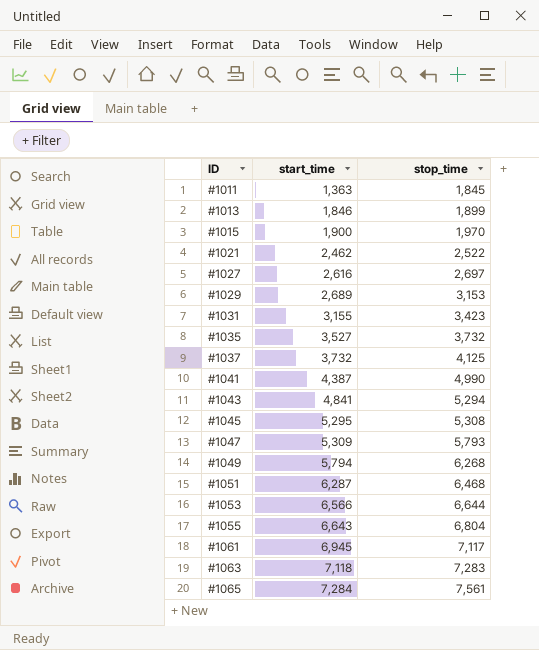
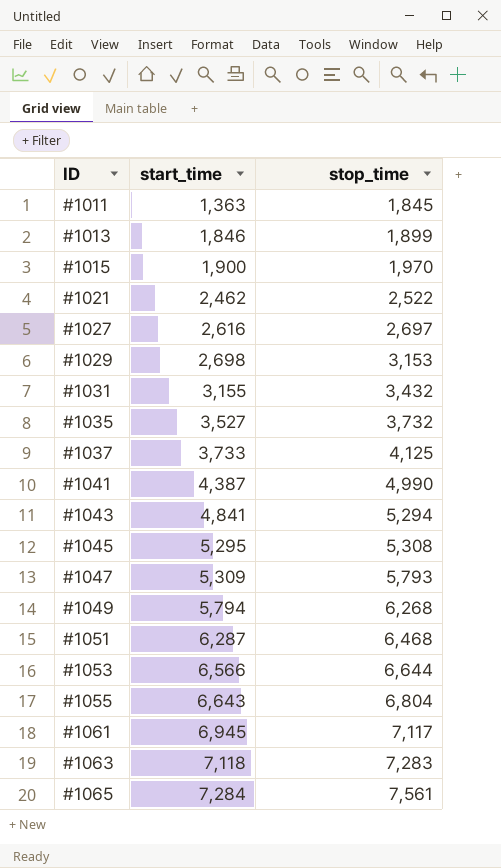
#1029 | start_time: 2,689 -> 2,698
#1031 | stop_time: 3,423 -> 3,432
#1037 | start_time: 3,732 -> 3,733

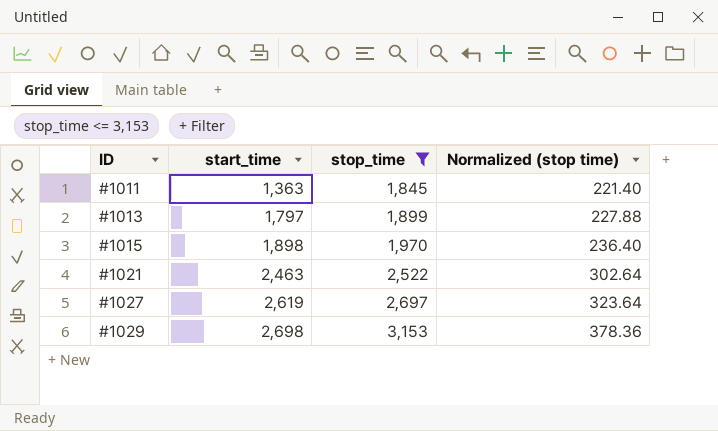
filter: none -> stop_time <= 3,153
column Normalized (stop time) | formula: none -> [stop_time] * 0.12
#1013 | start_time: 1,846 -> 1,797
#1015 | start_time: 1,900 -> 1,898
#1021 | start_time: 2,462 -> 2,463
#1027 | start_time: 2,616 -> 2,619

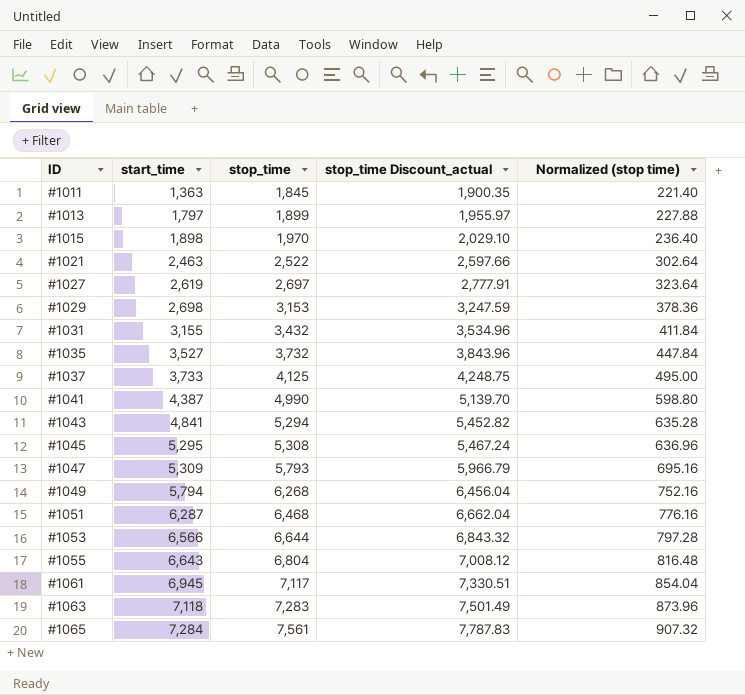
filter: stop_time <= 3,153 -> none
column stop_time Discount_actual | formula: none -> [stop_time] * 1.03

